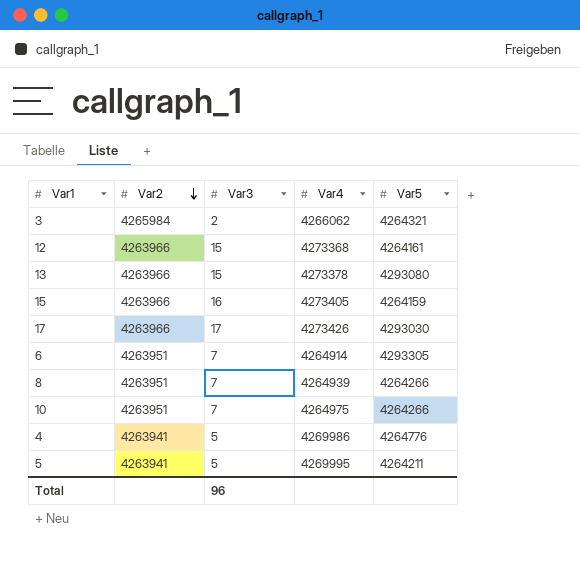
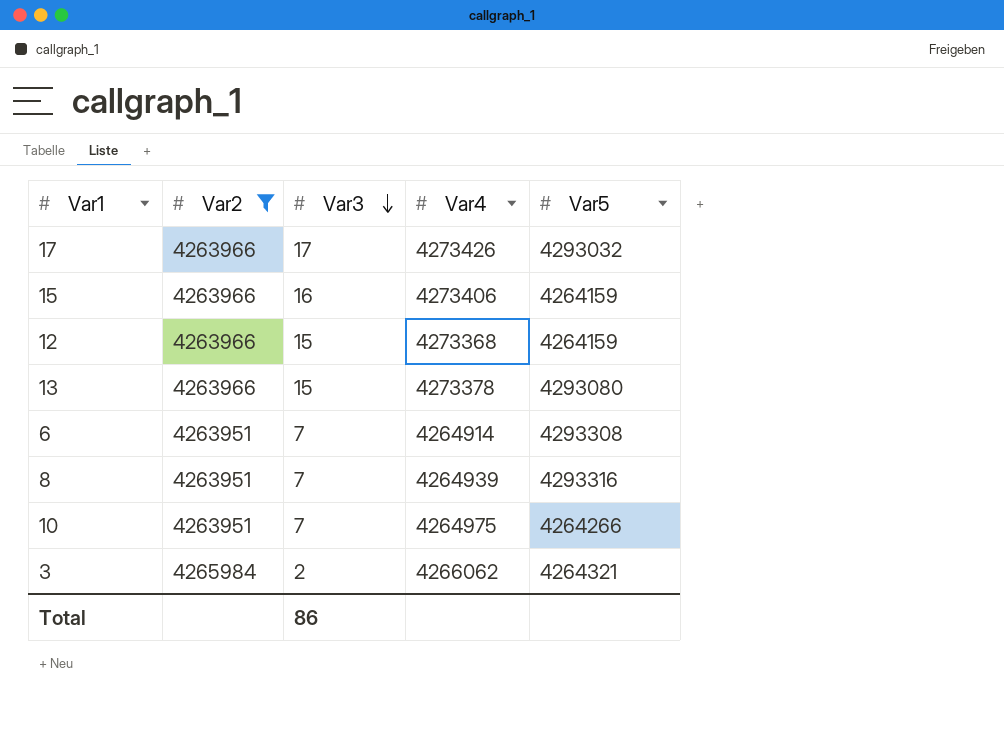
filter: none -> Var2 != 4263941
row order: Var2 descending -> Var3 descending
17 | Var5: 4293030 -> 4293032
15 | Var4: 4273405 -> 4273406
12 | Var5: 4264161 -> 4264159
6 | Var5: 4293305 -> 4293308
8 | Var5: 4264266 -> 4293316
Total | Var3: 96 -> 86

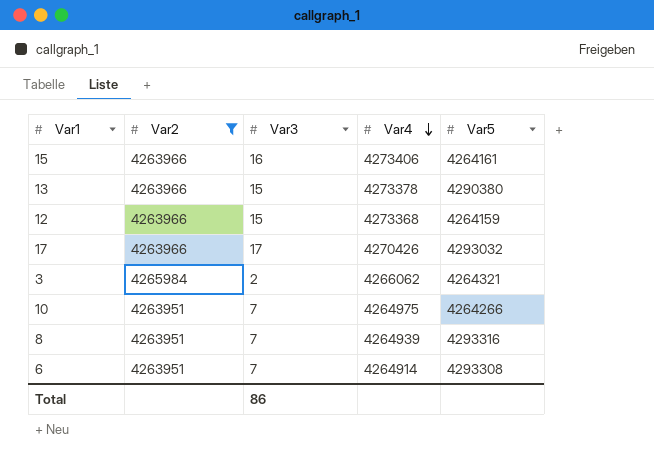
row order: Var3 descending -> Var4 descending
15 | Var5: 4264159 -> 4264161
13 | Var5: 4293080 -> 4290380
17 | Var4: 4273426 -> 4270426

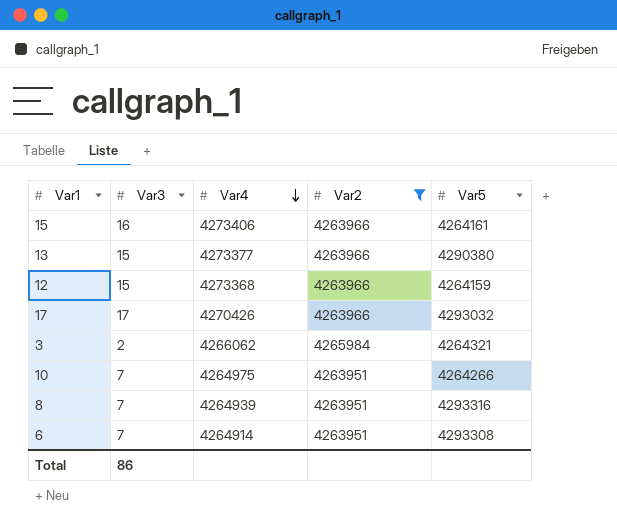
column Var2 | position: 2 -> 4
13 | Var4: 4273378 -> 4273377

